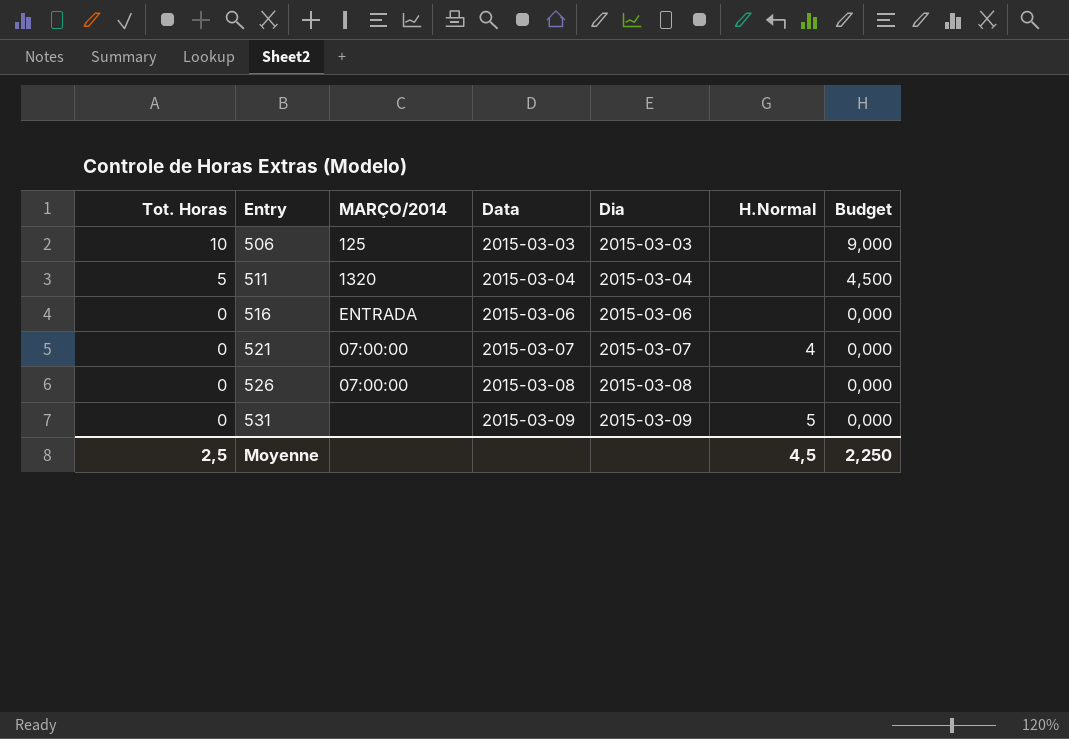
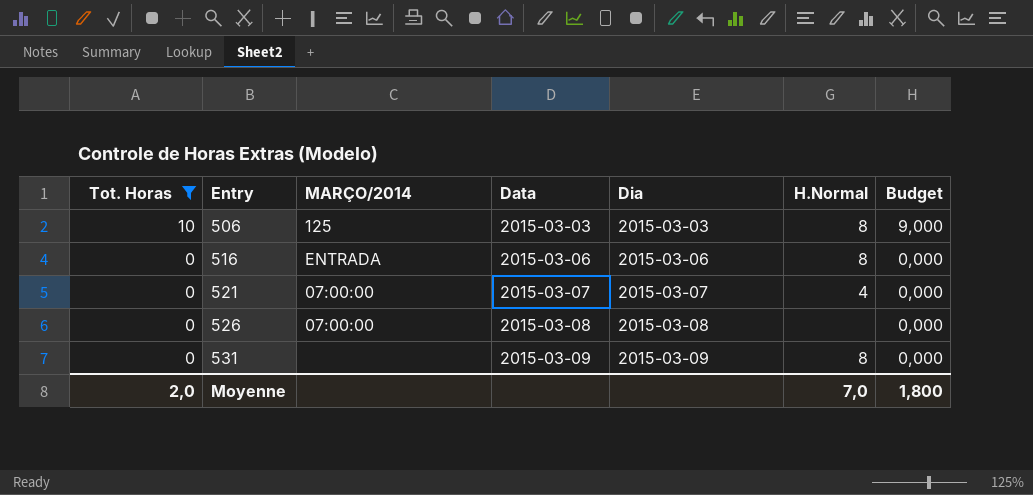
filter: none -> Tot. Horas != 5
506 | H.Normal: none -> 8
516 | H.Normal: none -> 8
531 | H.Normal: 5 -> 8
Moyenne | Tot. Horas: 2,5 -> 2,0
Moyenne | H.Normal: 4,5 -> 7,0
Moyenne | Budget: 2,250 -> 1,800

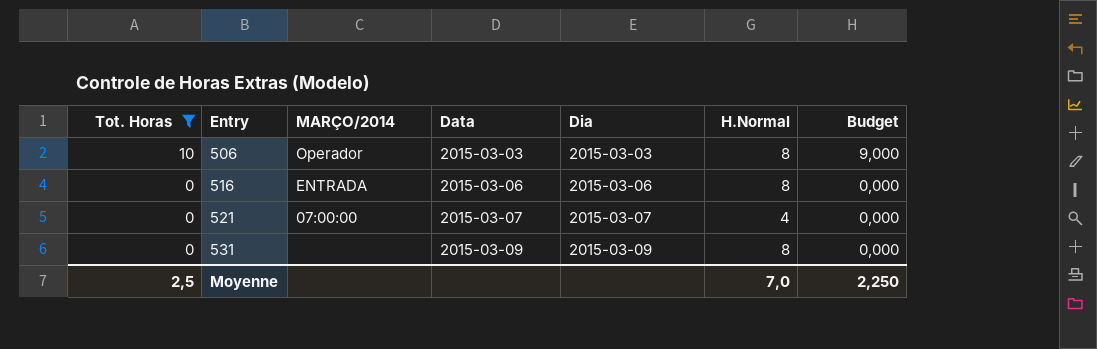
row 526: 0 | 07:00:00 | 2015-03-08 | 2015-03-08 | none | 0,000 -> none
506 | MARÇO/2014: 125 -> Operador
Moyenne | Tot. Horas: 2,0 -> 2,5
Moyenne | Budget: 1,800 -> 2,250

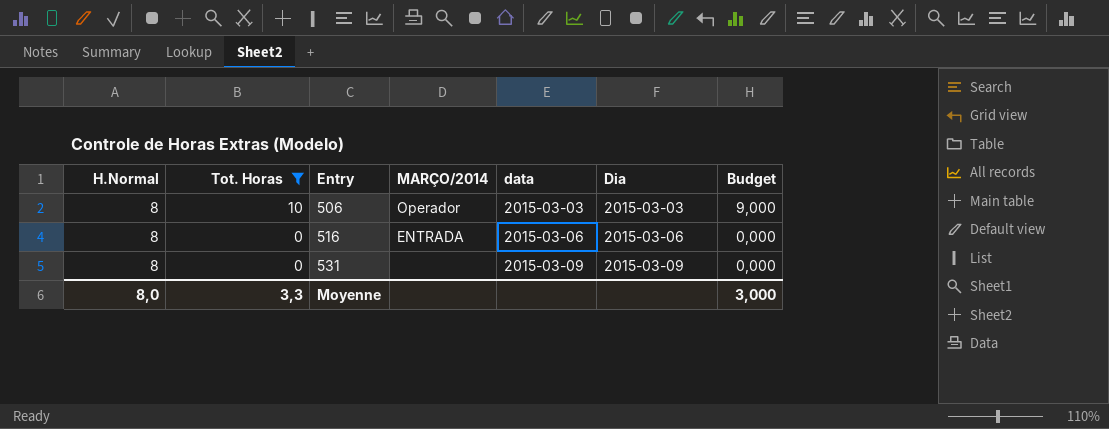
column H.Normal | position: 6 -> 1
column name: Data -> data
row 521: 0 | 07:00:00 | 2015-03-07 | 2015-03-07 | 4 | 0,000 -> none
Moyenne | H.Normal: 7,0 -> 8,0
Moyenne | Tot. Horas: 2,5 -> 3,3
Moyenne | Budget: 2,250 -> 3,000

